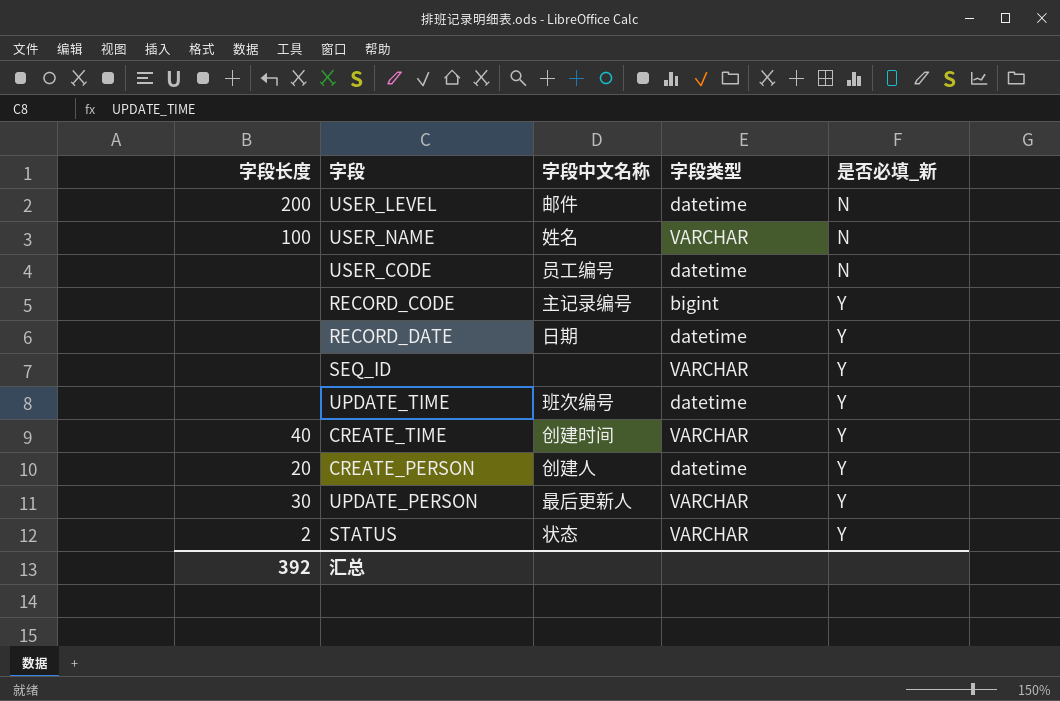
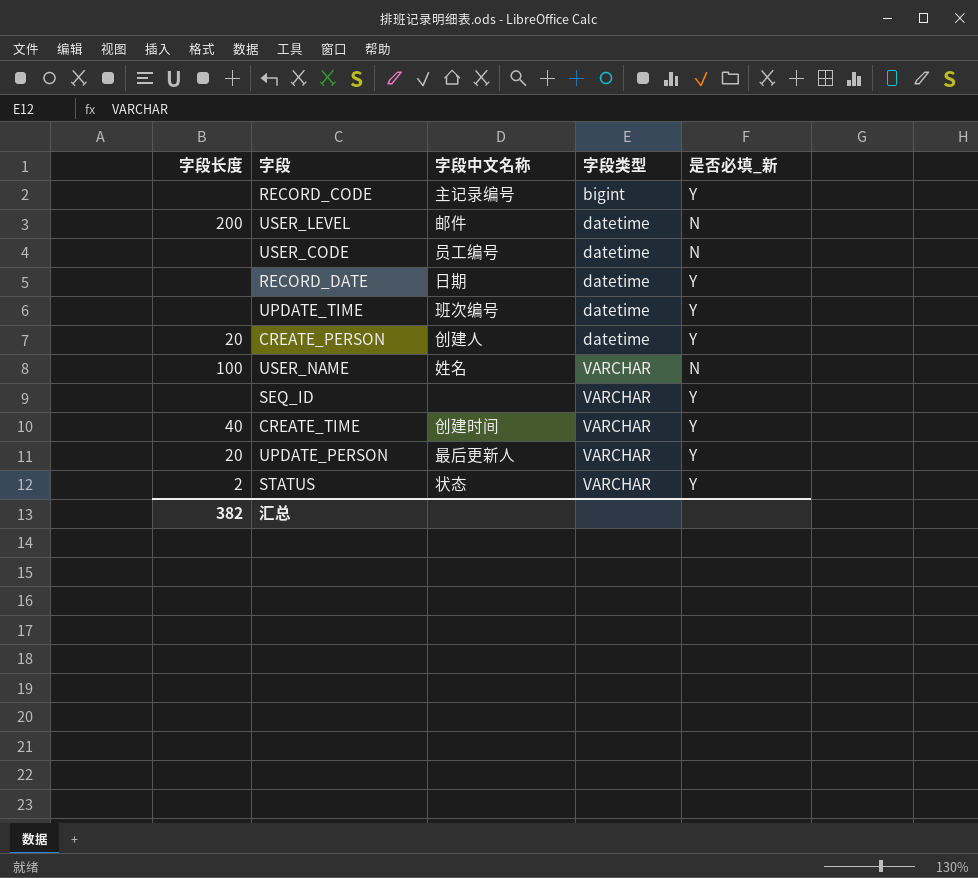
row order: 是否必填_新 ascending -> 字段类型 ascending
UPDATE_PERSON | 字段长度: 30 -> 20
汇总 | 字段长度: 392 -> 382

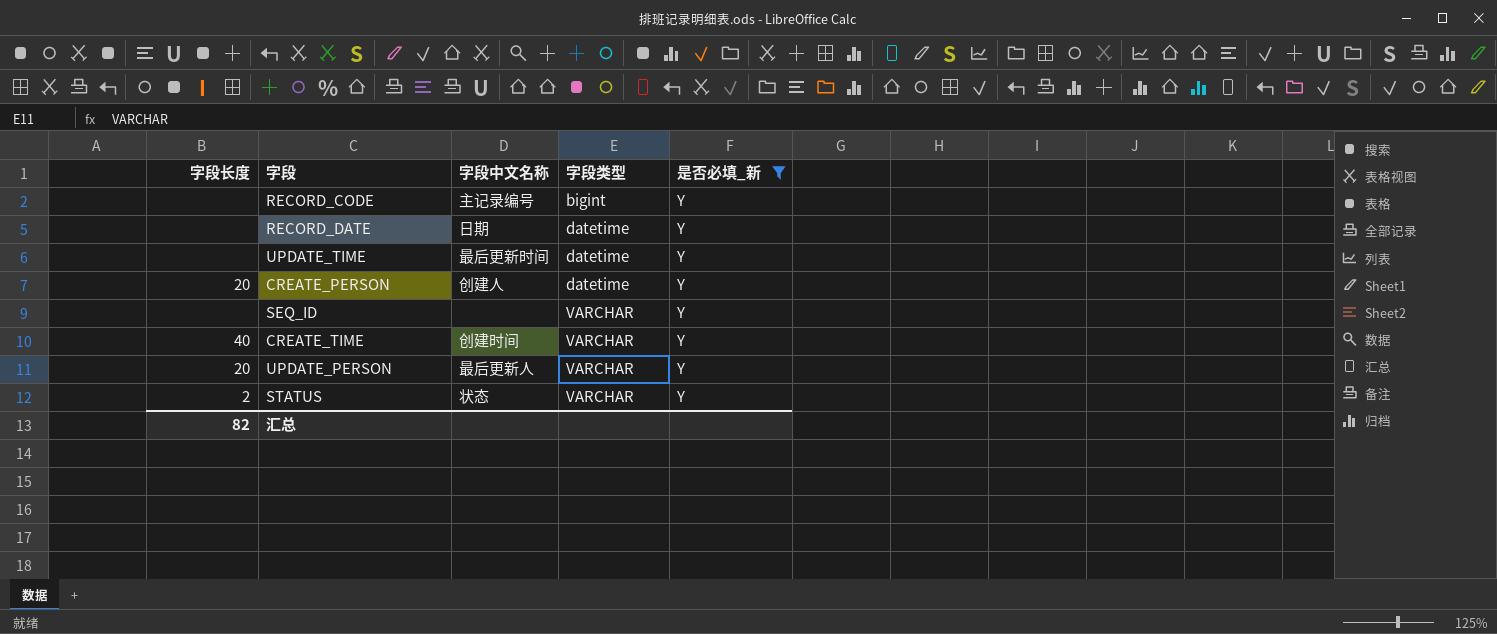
filter: none -> 是否必填_新 = Y
UPDATE_TIME | 字段中文名称: 班次编号 -> 最后更新时间
汇总 | 字段长度: 382 -> 82

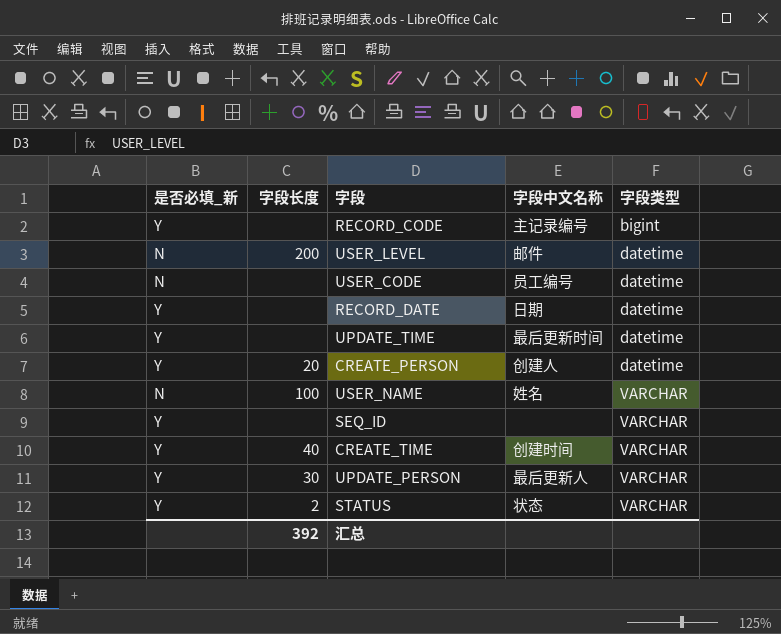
filter: 是否必填_新 = Y -> none
column 是否必填_新 | position: 5 -> 1
UPDATE_PERSON | 字段长度: 20 -> 30
汇总 | 字段长度: 82 -> 392

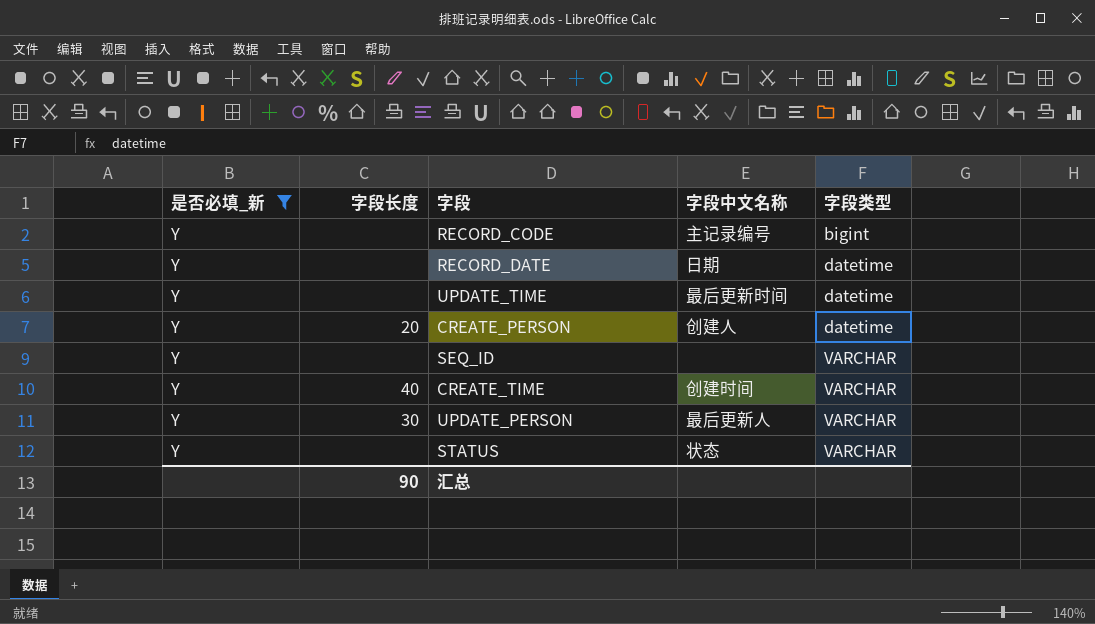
filter: none -> 是否必填_新 = Y
STATUS | 字段长度: 2 -> none
汇总 | 字段长度: 392 -> 90

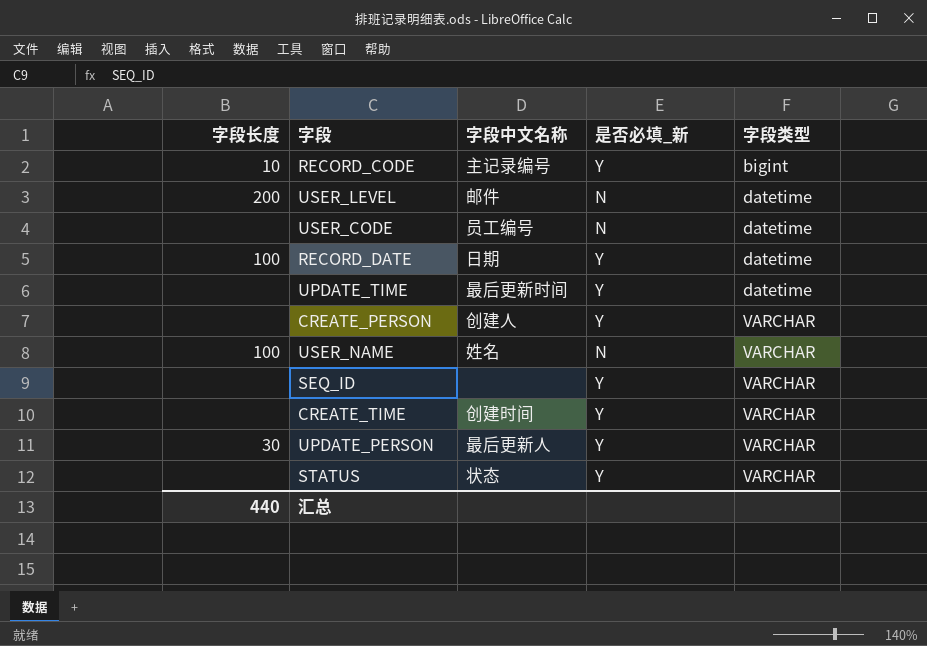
filter: 是否必填_新 = Y -> none
column 是否必填_新 | position: 1 -> 4
RECORD_CODE | 字段长度: none -> 10
RECORD_DATE | 字段长度: none -> 100
CREATE_PERSON | 字段长度: 20 -> none
CREATE_PERSON | 字段类型: datetime -> VARCHAR
CREATE_TIME | 字段长度: 40 -> none
汇总 | 字段长度: 90 -> 440

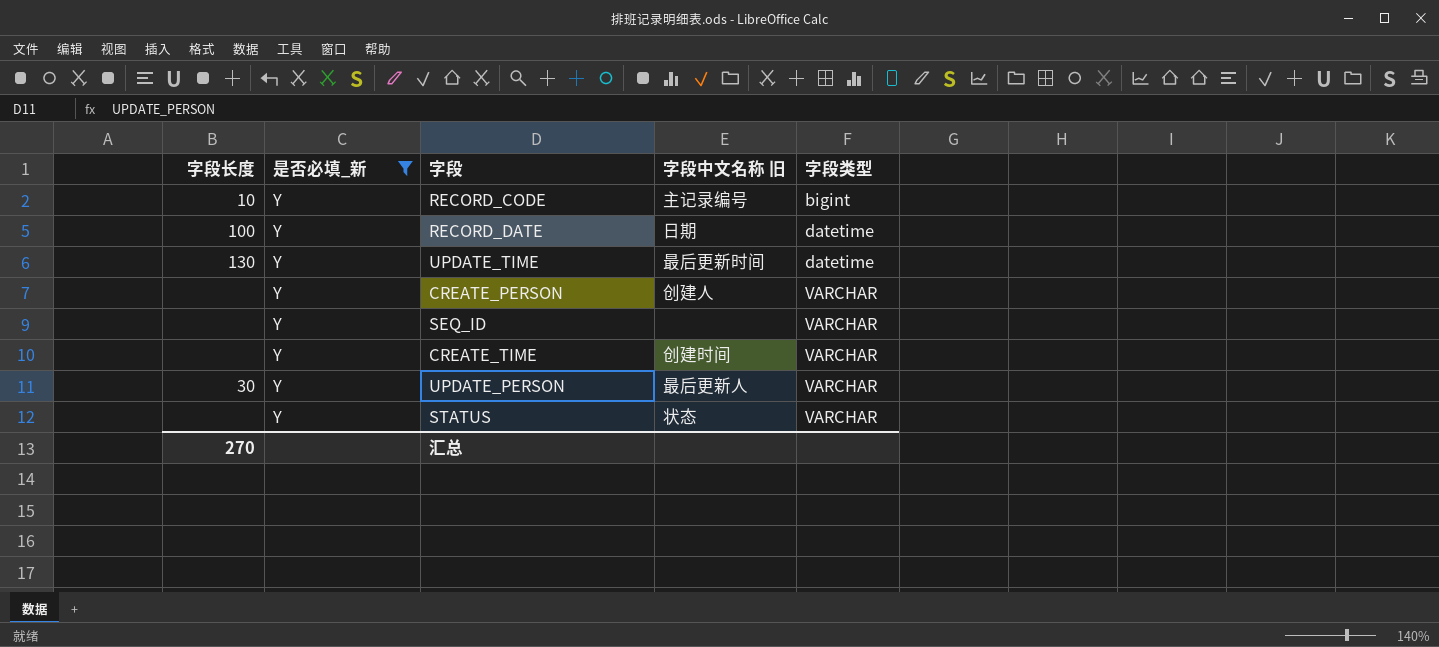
filter: none -> 是否必填_新 = Y
column 是否必填_新 | position: 4 -> 2
column name: 字段中文名称 -> 字段中文名称 旧
UPDATE_TIME | 字段长度: none -> 130
汇总 | 字段长度: 440 -> 270

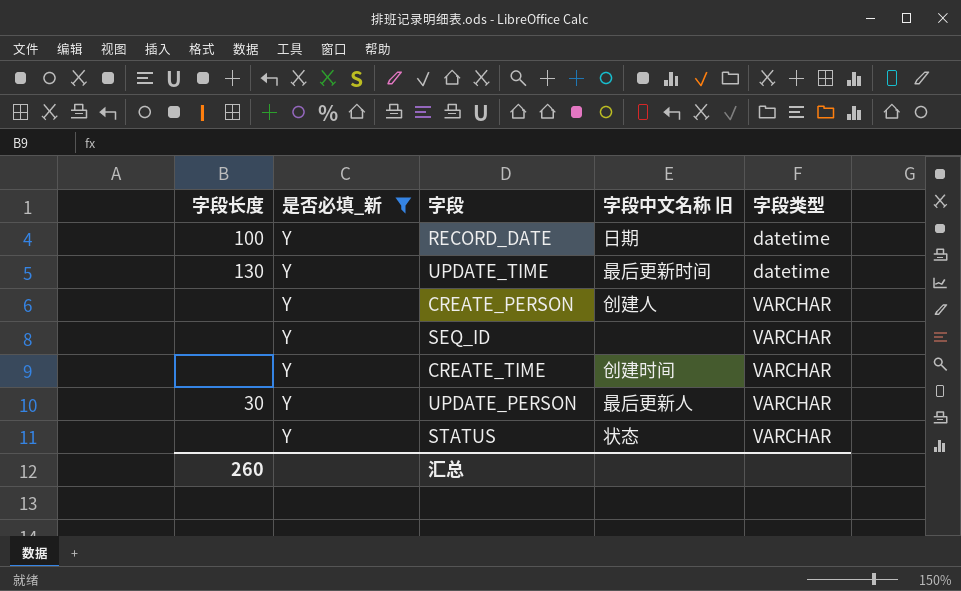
row RECORD_CODE: 10 | Y | 主记录编号 | bigint -> none
汇总 | 字段长度: 270 -> 260

